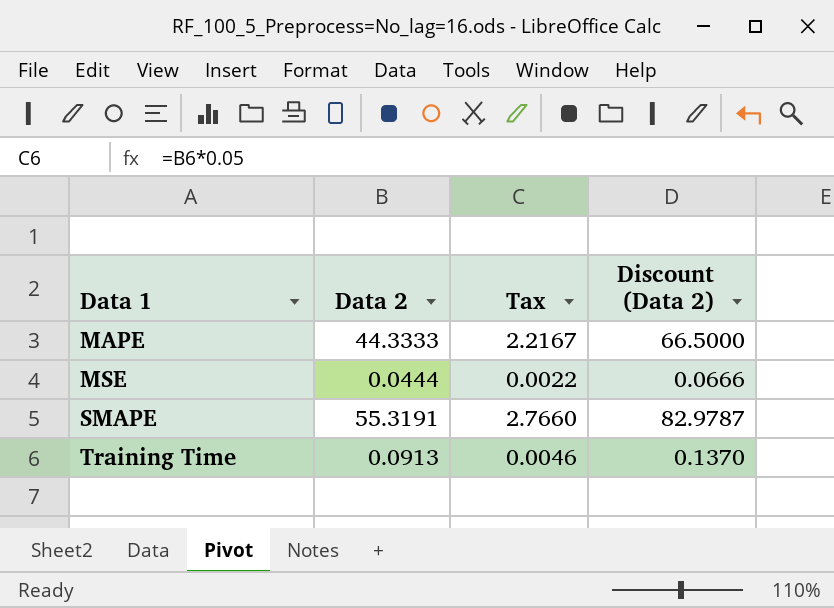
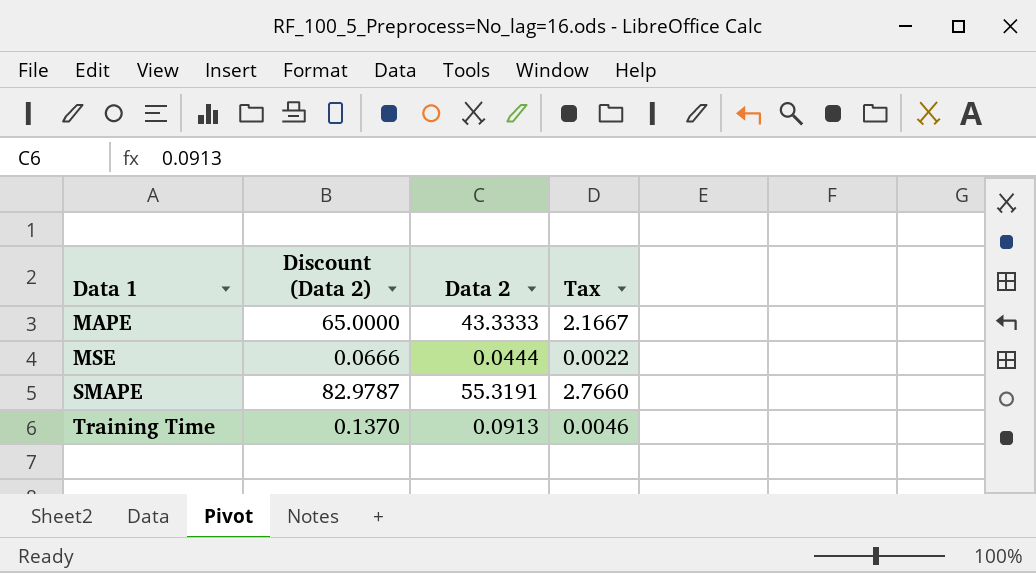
column Discount (Data 2) | position: 4 -> 2
MAPE | Discount (Data 2): 66.5000 -> 65.0000
MAPE | Data 2: 44.3333 -> 43.3333
MAPE | Tax: 2.2167 -> 2.1667

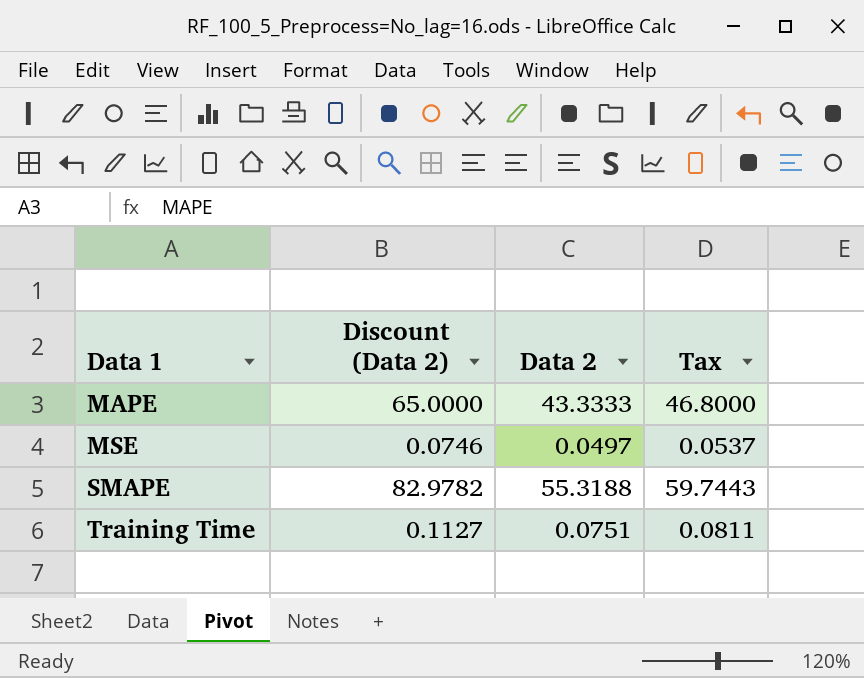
column Tax | formula: [Data 2] * 0.05 -> [Data 2] * 1.08
MSE | Discount (Data 2): 0.0666 -> 0.0746
MSE | Data 2: 0.0444 -> 0.0497
SMAPE | Discount (Data 2): 82.9787 -> 82.9782
SMAPE | Data 2: 55.3191 -> 55.3188
Training Time | Discount (Data 2): 0.1370 -> 0.1127
Training Time | Data 2: 0.0913 -> 0.0751

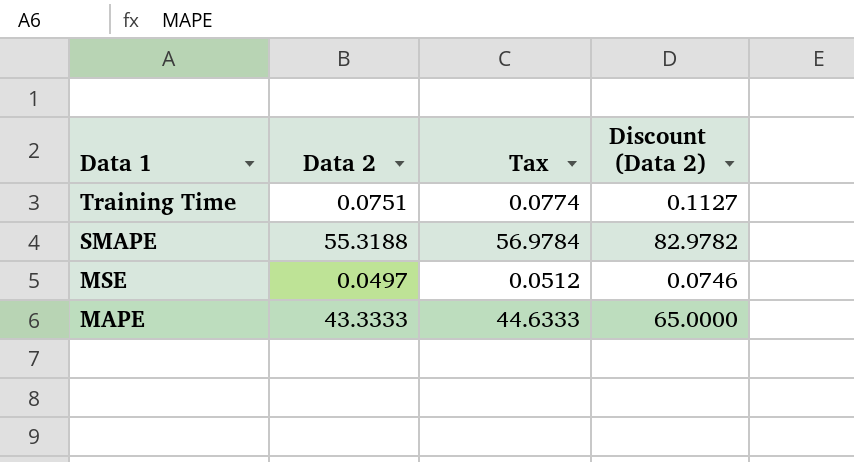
row order: Data 1 ascending -> Data 1 descending
column Tax | formula: [Data 2] * 1.08 -> [Data 2] * 1.03
column Discount (Data 2) | position: 2 -> 4

